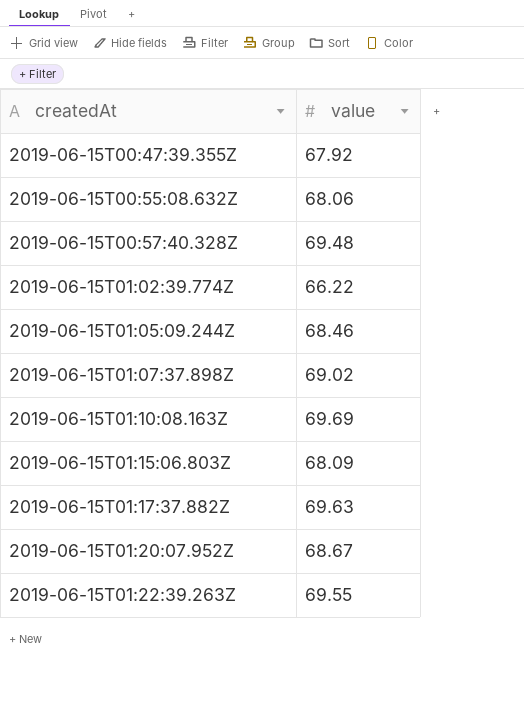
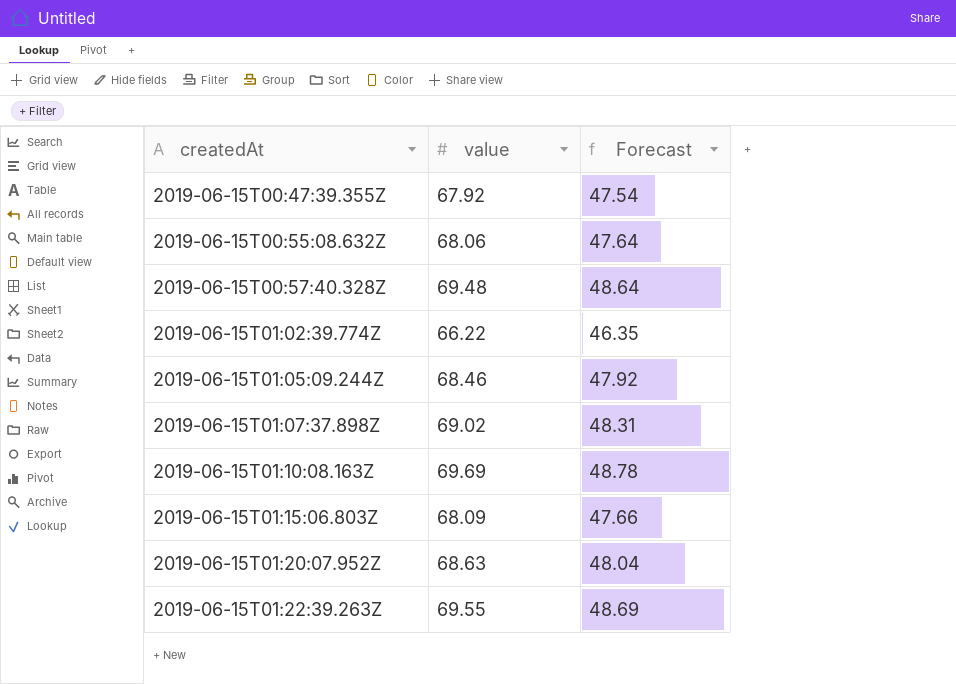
column Forecast | formula: none -> [value] * 0.7
row 2019-06-15T01:17:37.882Z: 69.63 -> none
2019-06-15T01:20:07.952Z | value: 68.67 -> 68.63

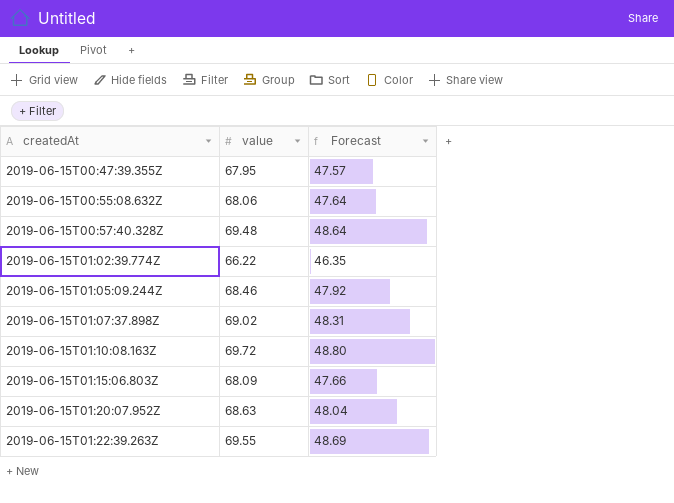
2019-06-15T00:47:39.355Z | value: 67.92 -> 67.95
2019-06-15T00:47:39.355Z | Forecast: 47.54 -> 47.57
2019-06-15T01:10:08.163Z | value: 69.69 -> 69.72
2019-06-15T01:10:08.163Z | Forecast: 48.78 -> 48.80

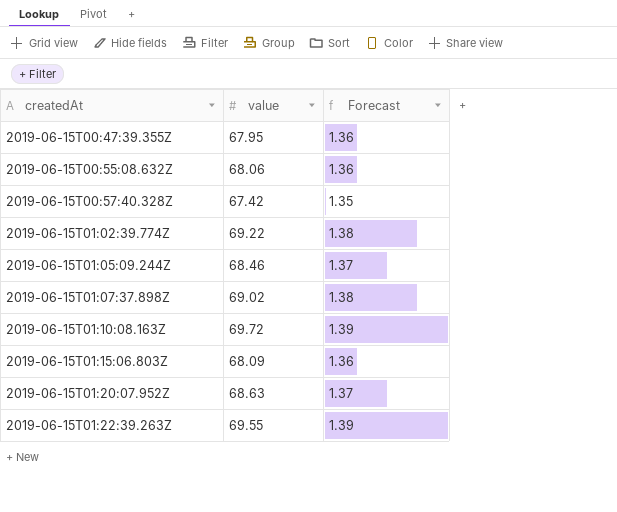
column Forecast | formula: [value] * 0.7 -> [value] * 0.02
2019-06-15T00:57:40.328Z | value: 69.48 -> 67.42
2019-06-15T01:02:39.774Z | value: 66.22 -> 69.22

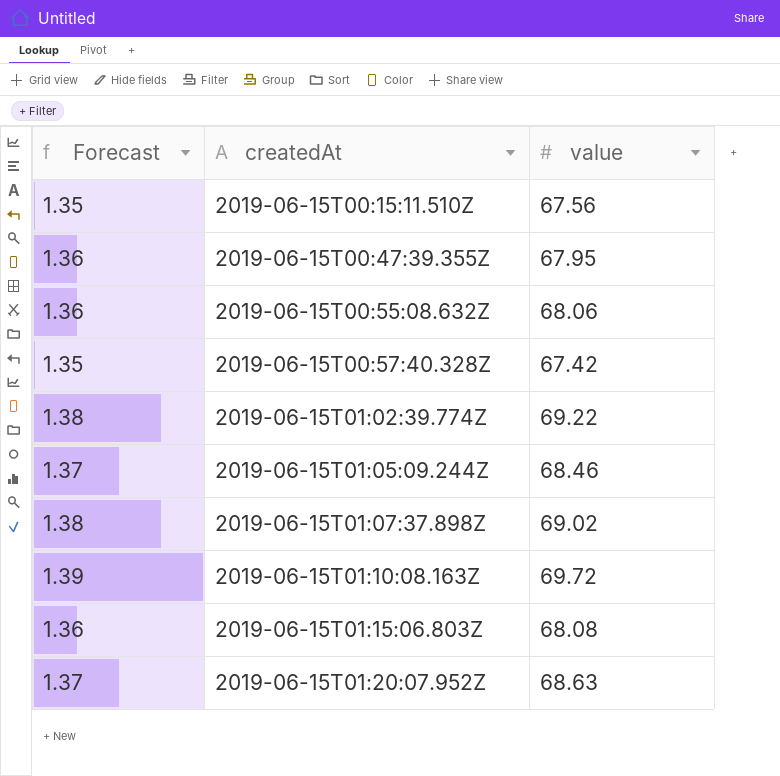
column Forecast | position: 3 -> 1
row 2019-06-15T01:22:39.263Z: 69.55 | 1.39 -> none
row 2019-06-15T00:15:11.510Z: none -> 1.35 | 67.56
2019-06-15T01:15:06.803Z | value: 68.09 -> 68.08

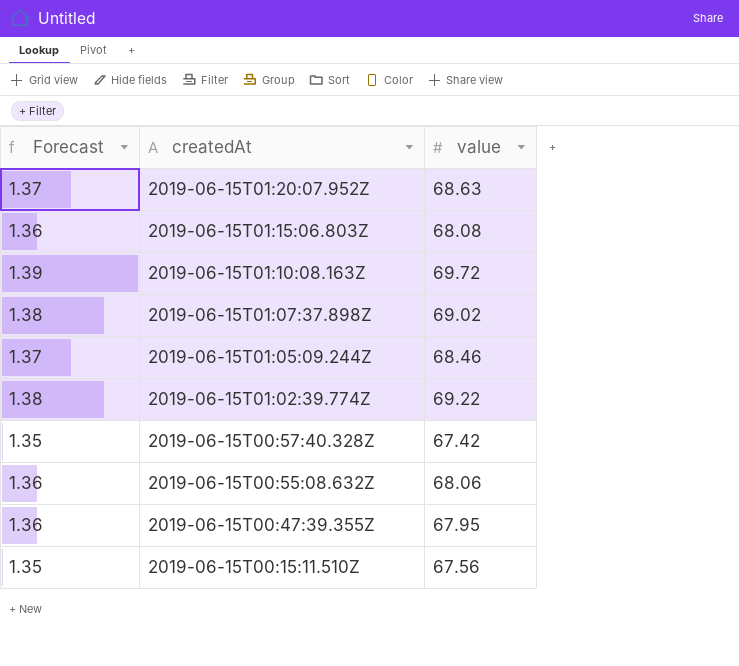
row order: createdAt ascending -> createdAt descending

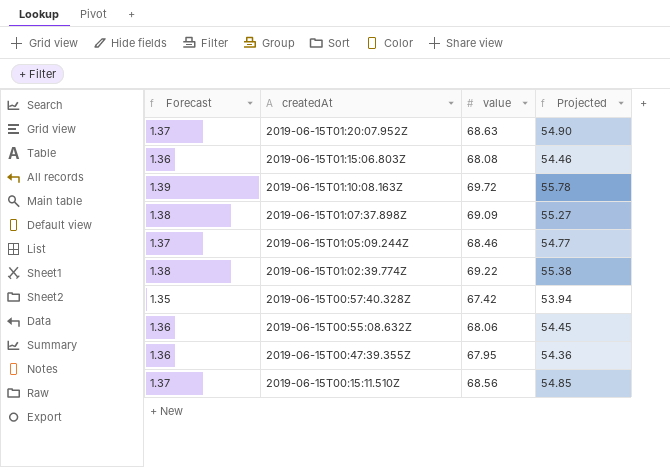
column Projected | formula: none -> [value] * 0.8
2019-06-15T01:07:37.898Z | value: 69.02 -> 69.09
2019-06-15T00:15:11.510Z | Forecast: 1.35 -> 1.37
2019-06-15T00:15:11.510Z | value: 67.56 -> 68.56

